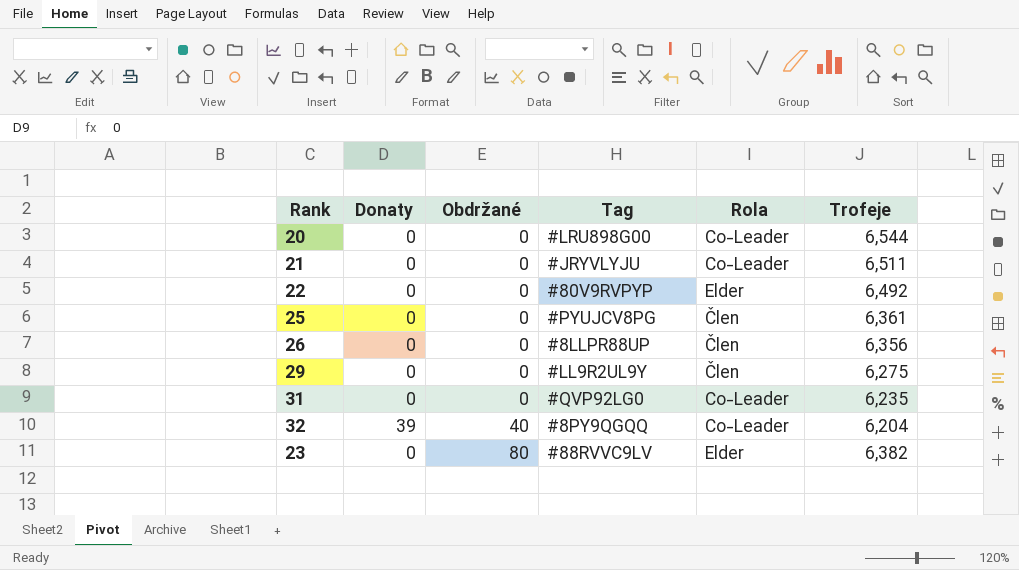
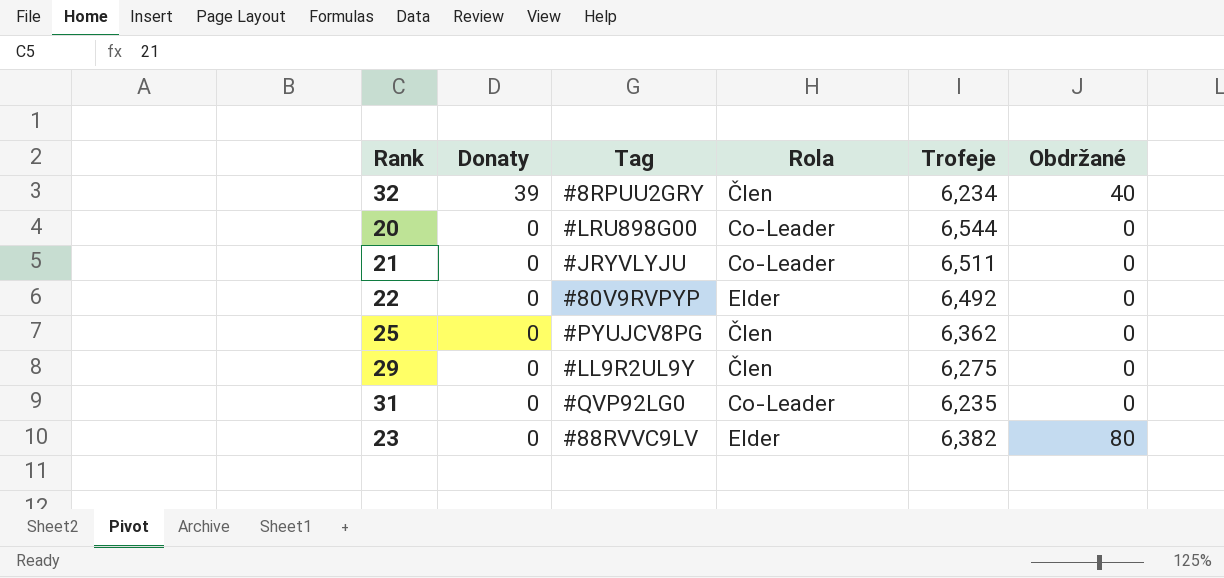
row order: Obdržané ascending -> Donaty descending
column Obdržané | position: 3 -> 6
row 26: 0 | 0 | #8LLPR88UP | Člen | 6,356 -> none
32 | Tag: #8PY9QGQQ -> #8RPUU2GRY
32 | Rola: Co-Leader -> Člen
32 | Trofeje: 6,204 -> 6,234
25 | Trofeje: 6,361 -> 6,362

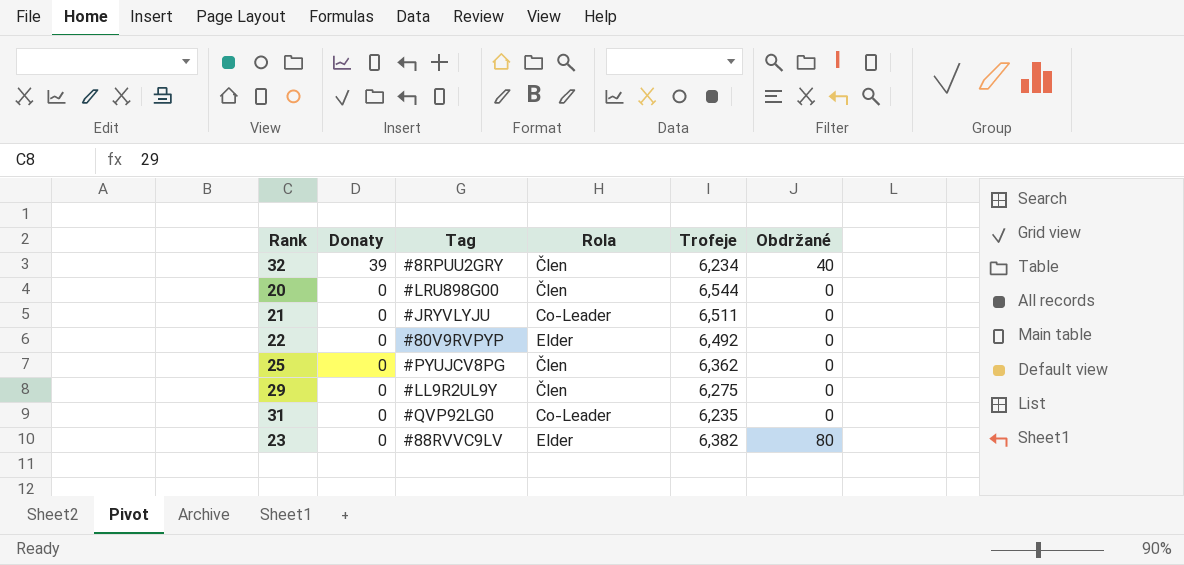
20 | Rola: Co-Leader -> Člen

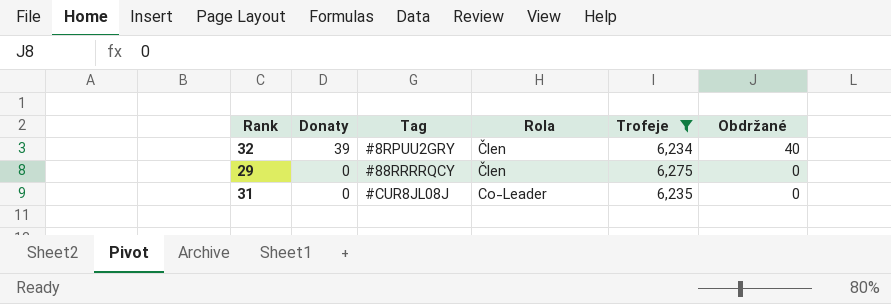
filter: none -> Trofeje <= 6,275
29 | Tag: #LL9R2UL9Y -> #88RRRRQCY
31 | Tag: #QVP92LG0 -> #CUR8JL08J

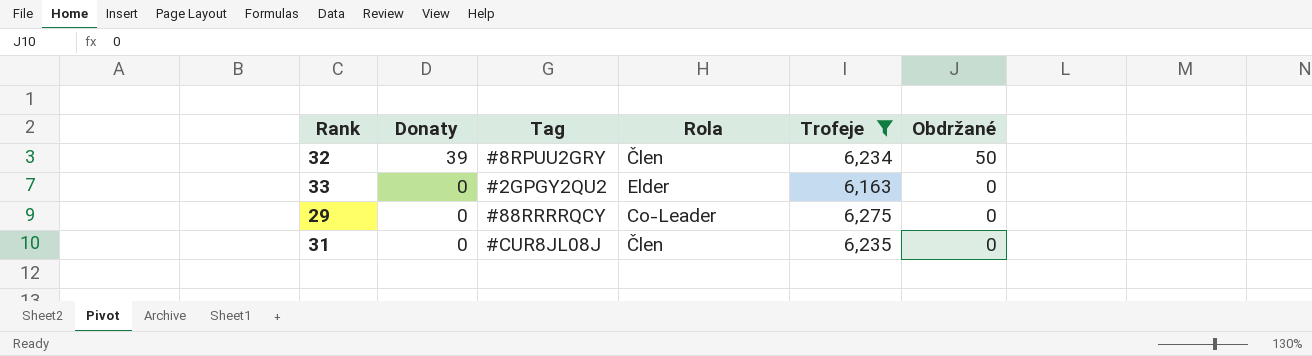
32 | Obdržané: 40 -> 50
row 33: none -> 0 | #2GPGY2QU2 | Elder | 6,163 | 0
29 | Rola: Člen -> Co-Leader
31 | Rola: Co-Leader -> Člen

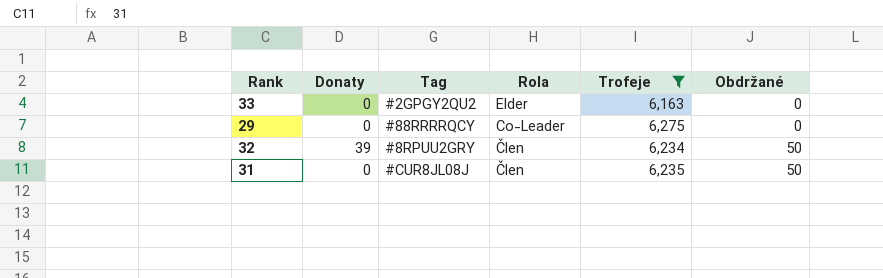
row order: Donaty descending -> Rola descending
31 | Obdržané: 0 -> 50

